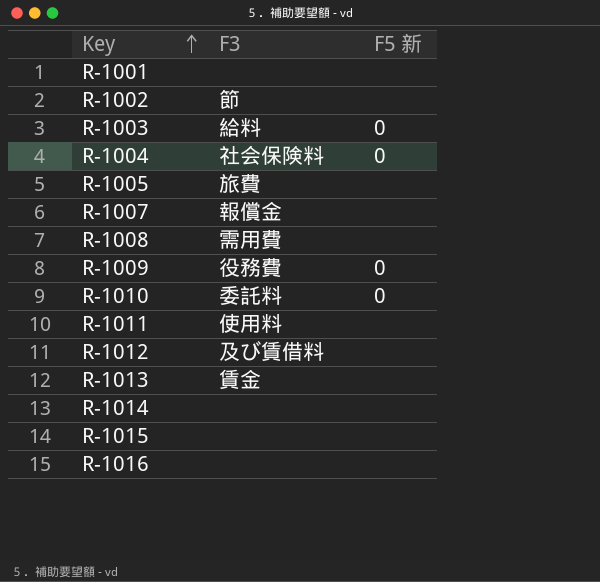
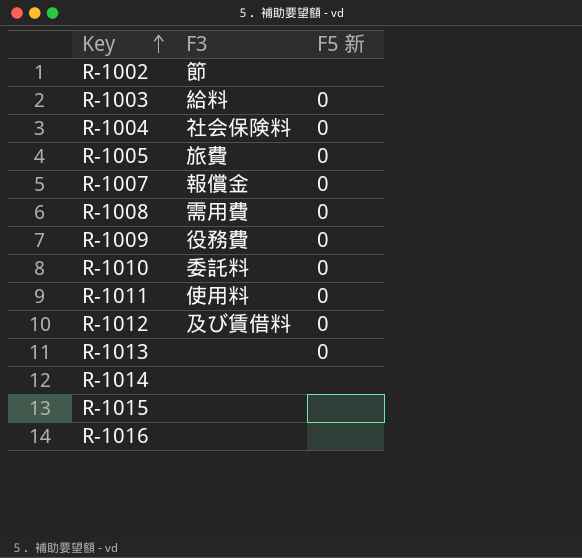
row R-1001: none | none -> none
R-1005 | F5 新: none -> 0
R-1007 | F5 新: none -> 0
R-1008 | F5 新: none -> 0
R-1011 | F5 新: none -> 0
R-1012 | F5 新: none -> 0
R-1013 | F3: 賃金 -> none
R-1013 | F5 新: none -> 0

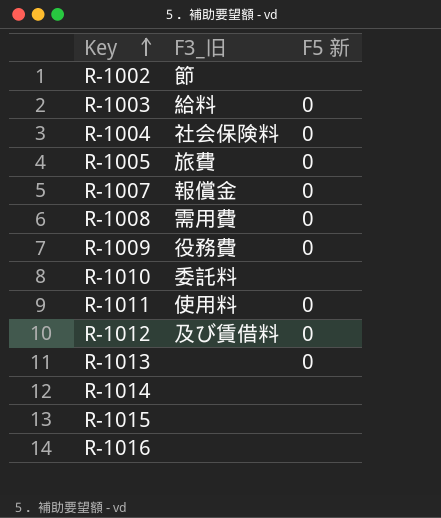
column name: F3 -> F3_旧
R-1010 | F5 新: 0 -> none

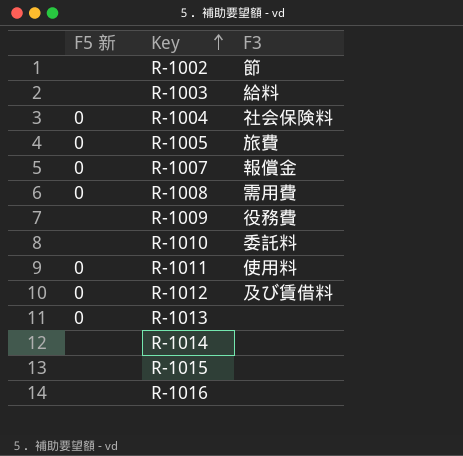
column F5 新 | position: 3 -> 1
column name: F3_旧 -> F3
R-1003 | F5 新: 0 -> none
R-1009 | F5 新: 0 -> none

